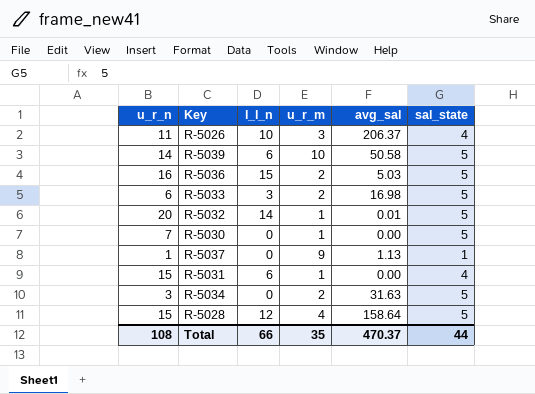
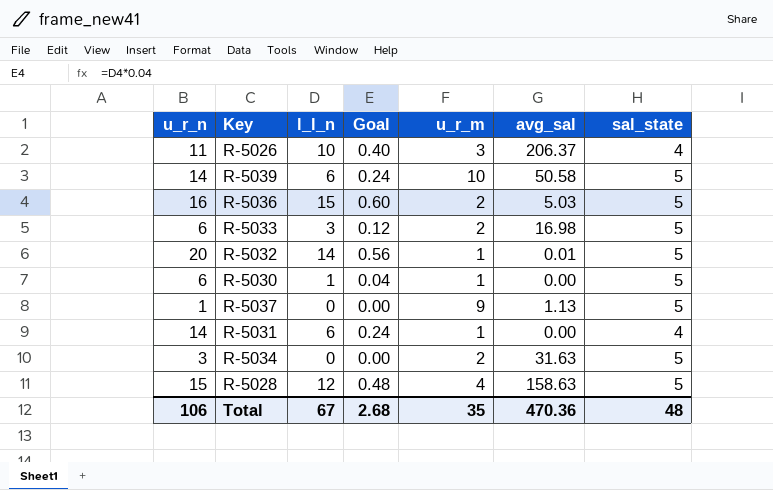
column Goal | formula: none -> [l_l_n] * 0.04
R-5030 | u_r_n: 7 -> 6
R-5030 | l_l_n: 0 -> 1
R-5037 | sal_state: 1 -> 5
R-5031 | u_r_n: 15 -> 14
R-5028 | avg_sal: 158.64 -> 158.63
Total | u_r_n: 108 -> 106
Total | l_l_n: 66 -> 67
Total | avg_sal: 470.37 -> 470.36
Total | sal_state: 44 -> 48

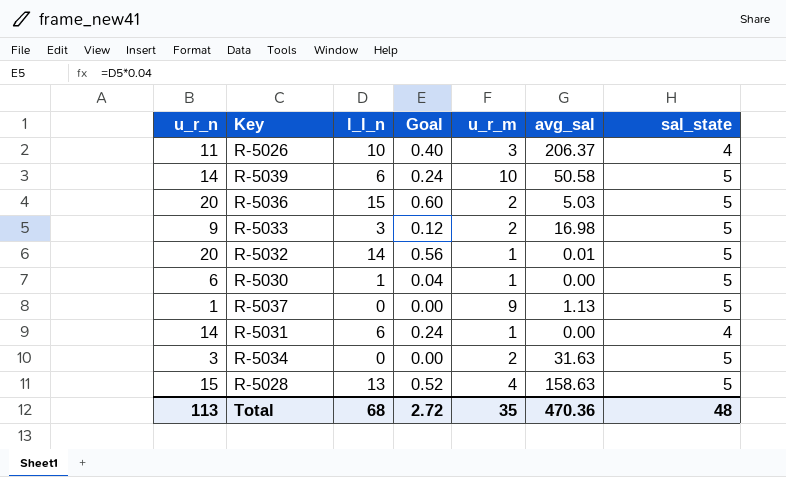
R-5036 | u_r_n: 16 -> 20
R-5033 | u_r_n: 6 -> 9
R-5028 | l_l_n: 12 -> 13
R-5028 | Goal: 0.48 -> 0.52
Total | u_r_n: 106 -> 113
Total | l_l_n: 67 -> 68
Total | Goal: 2.68 -> 2.72

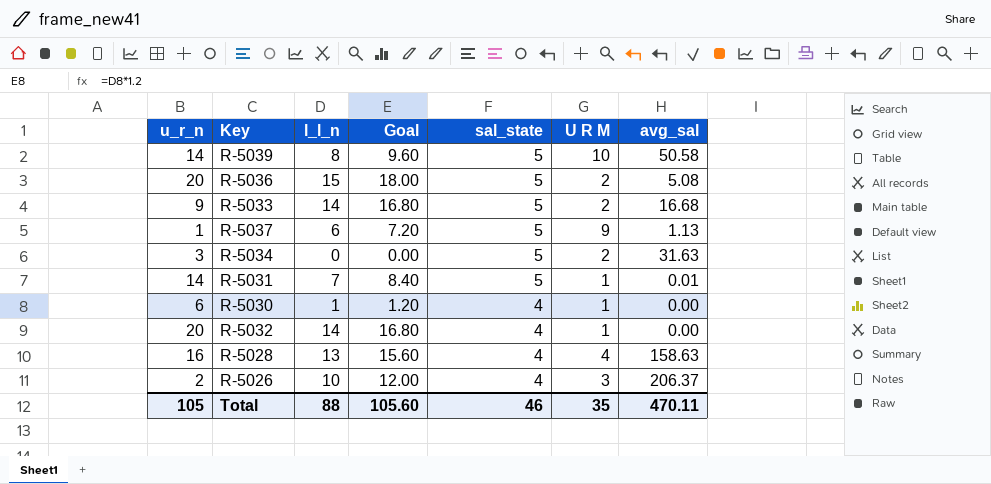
row order: none -> sal_state descending
column Goal | formula: [l_l_n] * 0.04 -> [l_l_n] * 1.2
column sal_state | position: 7 -> 5
column name: u_r_m -> U R M
R-5039 | l_l_n: 6 -> 8
R-5036 | avg_sal: 5.03 -> 5.08
R-5033 | l_l_n: 3 -> 14
R-5033 | avg_sal: 16.98 -> 16.68
R-5037 | l_l_n: 0 -> 6
R-5031 | l_l_n: 6 -> 7
R-5031 | sal_state: 4 -> 5
R-5031 | avg_sal: 0.00 -> 0.01
R-5030 | sal_state: 5 -> 4
R-5032 | sal_state: 5 -> 4
R-5032 | avg_sal: 0.01 -> 0.00
R-5028 | u_r_n: 15 -> 16
R-5028 | sal_state: 5 -> 4
R-5026 | u_r_n: 11 -> 2
Total | u_r_n: 113 -> 105
Total | l_l_n: 68 -> 88
Total | Goal: 2.72 -> 105.60
Total | sal_state: 48 -> 46
Total | avg_sal: 470.36 -> 470.11

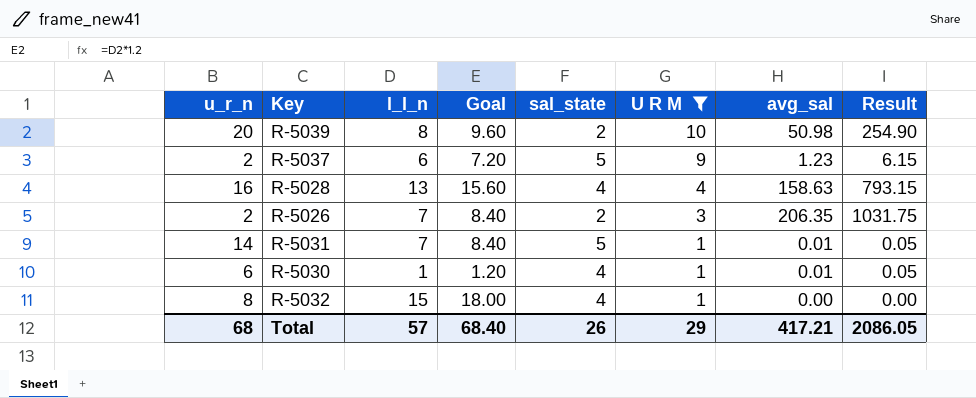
filter: none -> U R M != 2
row order: sal_state descending -> U R M descending
column Result | formula: none -> [avg_sal] * 5
R-5039 | u_r_n: 14 -> 20
R-5039 | sal_state: 5 -> 2
R-5039 | avg_sal: 50.58 -> 50.98
R-5037 | u_r_n: 1 -> 2
R-5037 | avg_sal: 1.13 -> 1.23
R-5026 | l_l_n: 10 -> 7
R-5026 | Goal: 12.00 -> 8.40
R-5026 | sal_state: 4 -> 2
R-5026 | avg_sal: 206.37 -> 206.35
R-5030 | avg_sal: 0.00 -> 0.01
R-5032 | u_r_n: 20 -> 8
R-5032 | l_l_n: 14 -> 15
R-5032 | Goal: 16.80 -> 18.00
Total | u_r_n: 105 -> 68
Total | l_l_n: 88 -> 57
Total | Goal: 105.60 -> 68.40
Total | sal_state: 46 -> 26
Total | U R M: 35 -> 29
Total | avg_sal: 470.11 -> 417.21

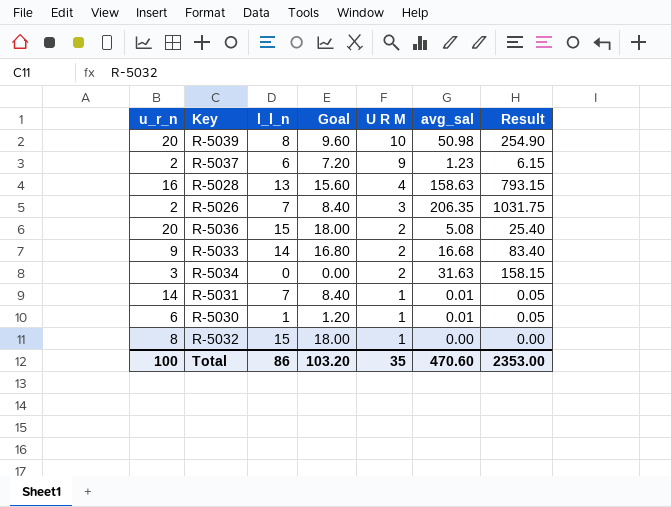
filter: U R M != 2 -> none
column sal_state | position: 5 -> none
Total | u_r_n: 68 -> 100
Total | l_l_n: 57 -> 86
Total | Goal: 68.40 -> 103.20
Total | U R M: 29 -> 35
Total | avg_sal: 417.21 -> 470.60
Total | Result: 2086.05 -> 2353.00

